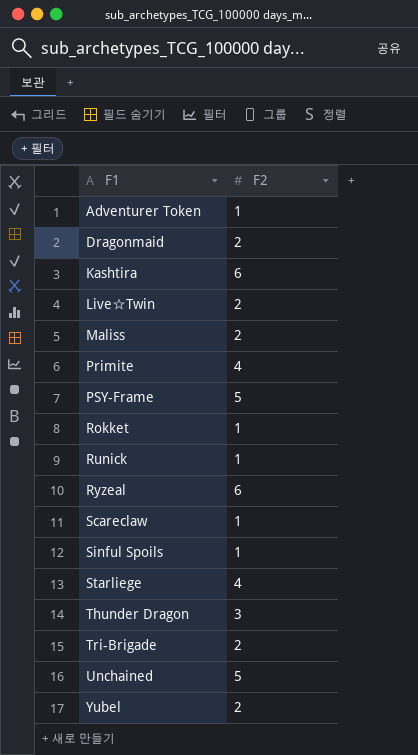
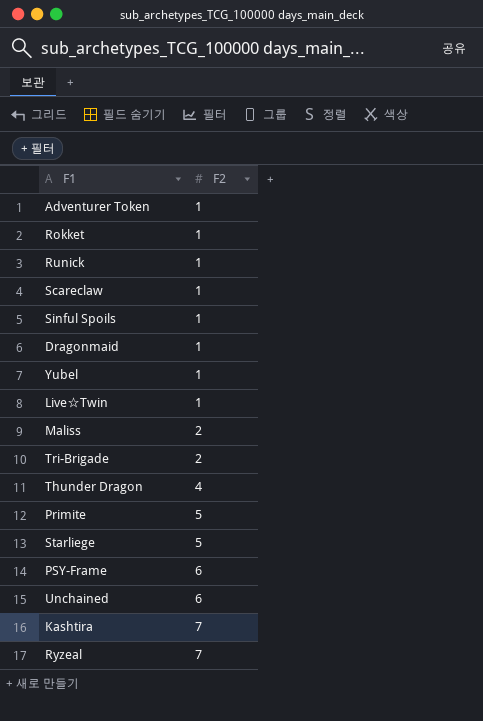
row order: F1 ascending -> F2 ascending
Dragonmaid | F2: 2 -> 1
Yubel | F2: 2 -> 1
Live☆Twin | F2: 2 -> 1
Thunder Dragon | F2: 3 -> 4
Primite | F2: 4 -> 5
Starliege | F2: 4 -> 5
PSY-Frame | F2: 5 -> 6
Unchained | F2: 5 -> 6
Kashtira | F2: 6 -> 7
Ryzeal | F2: 6 -> 7

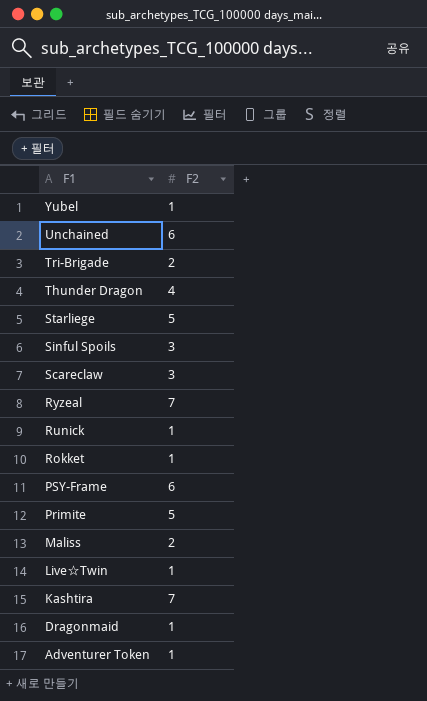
row order: F2 ascending -> F1 descending
Sinful Spoils | F2: 1 -> 3
Scareclaw | F2: 1 -> 3

